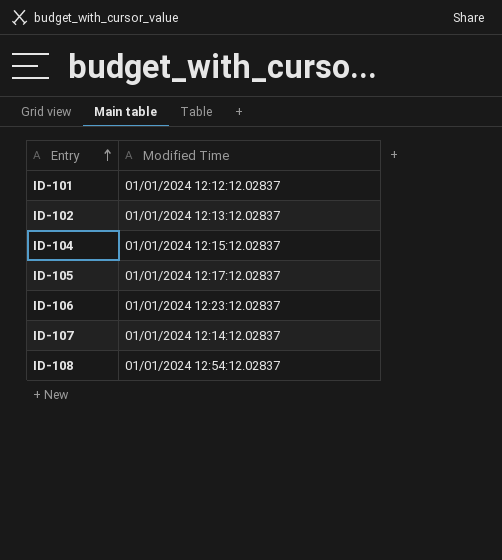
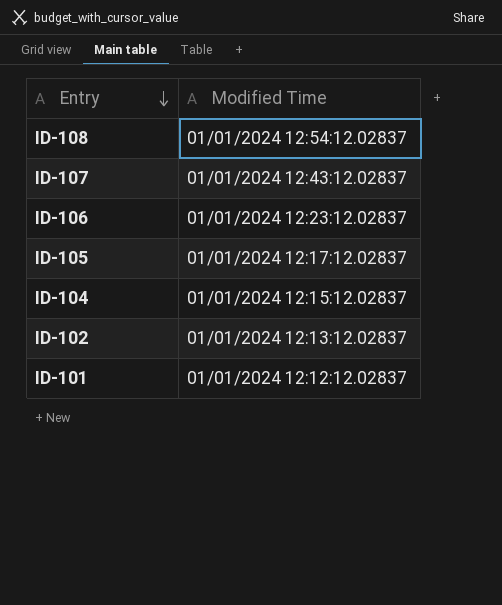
row order: Entry ascending -> Entry descending
ID-107 | Modified Time: 01/01/2024 12:14:12.02837 -> 01/01/2024 12:43:12.02837

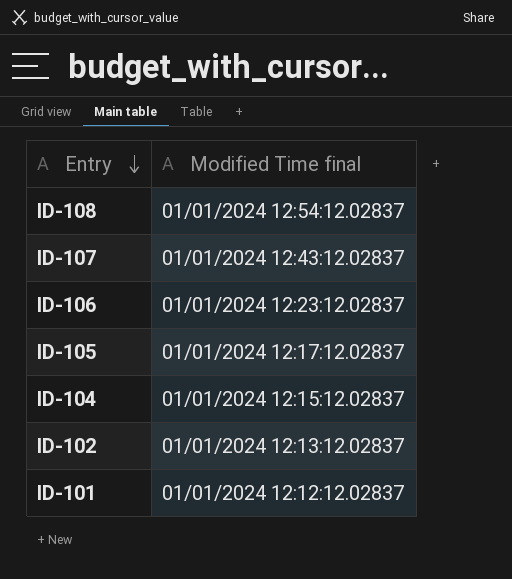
column name: Modified Time -> Modified Time final

